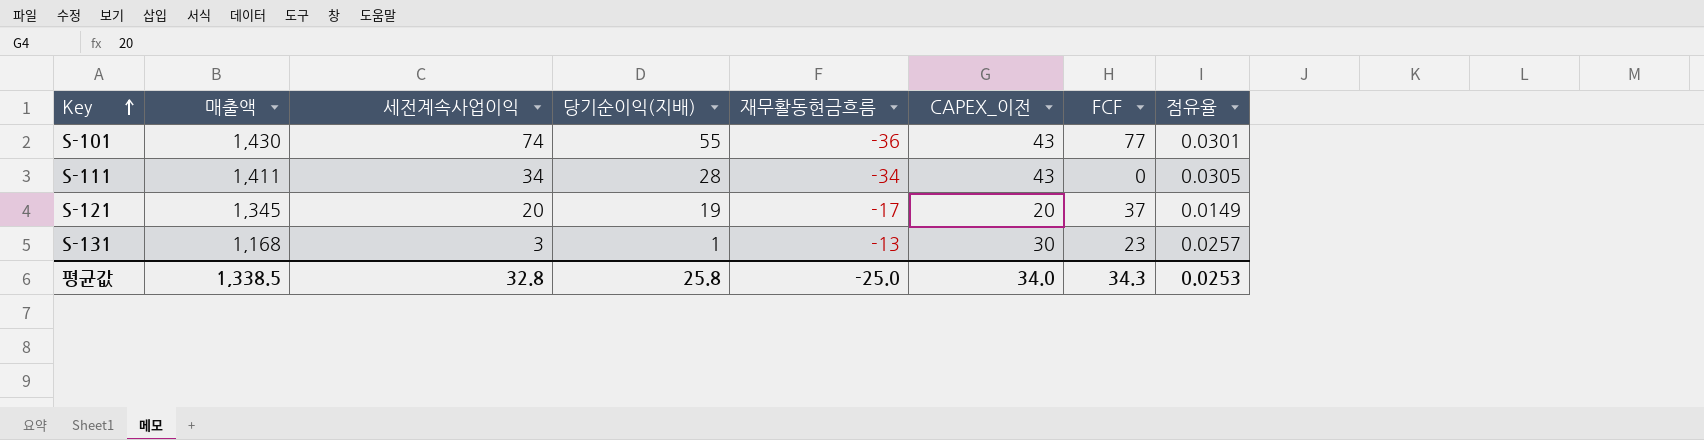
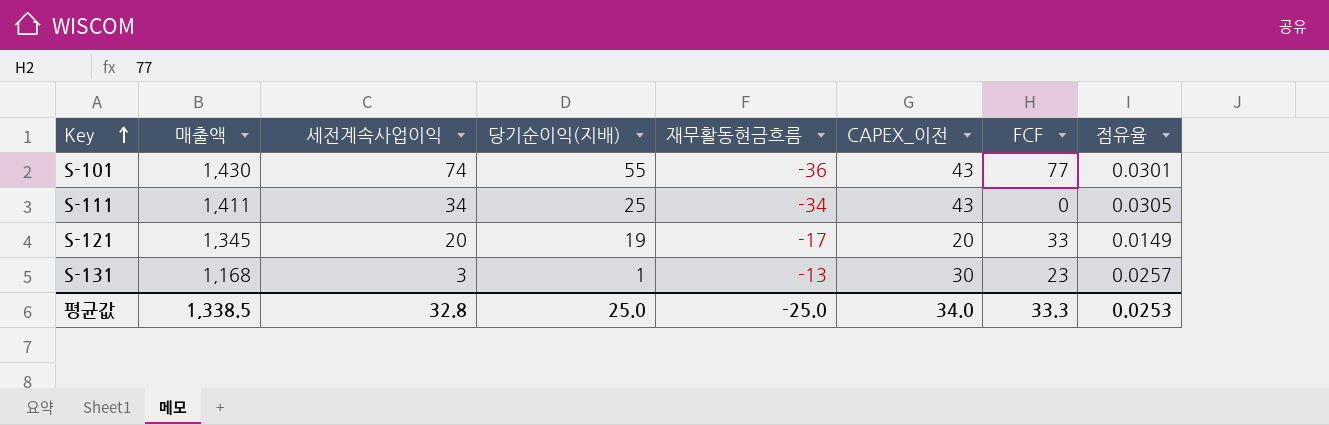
S-111 | 당기순이익(지배): 28 -> 25
S-121 | FCF: 37 -> 33
평균값 | 당기순이익(지배): 25.8 -> 25.0
평균값 | FCF: 34.3 -> 33.3

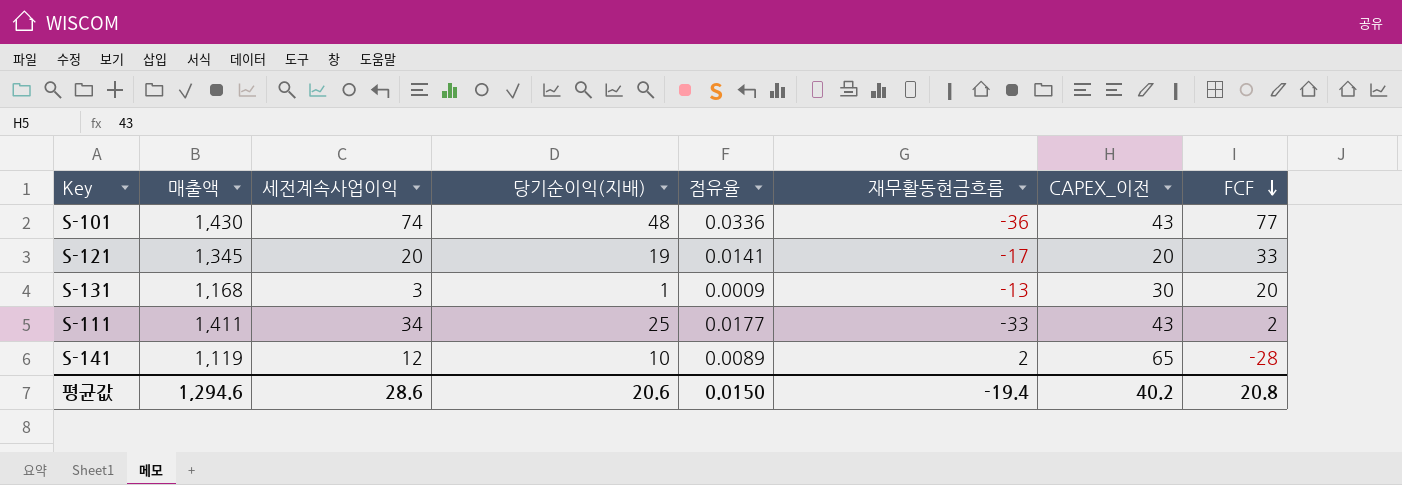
row order: Key ascending -> FCF descending
column 점유율 | formula: [CAPEX_이전] / [매출액] -> [당기순이익(지배)] / [매출액]
column 점유율 | position: 8 -> 5
S-101 | 당기순이익(지배): 55 -> 48
S-131 | FCF: 23 -> 20
S-111 | 재무활동현금흐름: -34 -> -33
S-111 | FCF: 0 -> 2
row S-141: none -> 1,119 | 12 | 10 | 0.0089 | 2 | 65 | -28
평균값 | 매출액: 1,338.5 -> 1,294.6
평균값 | 세전계속사업이익: 32.8 -> 28.6
평균값 | 당기순이익(지배): 25.0 -> 20.6
평균값 | 점유율: 0.0253 -> 0.0150
평균값 | 재무활동현금흐름: -25.0 -> -19.4
평균값 | CAPEX_이전: 34.0 -> 40.2
평균값 | FCF: 33.3 -> 20.8

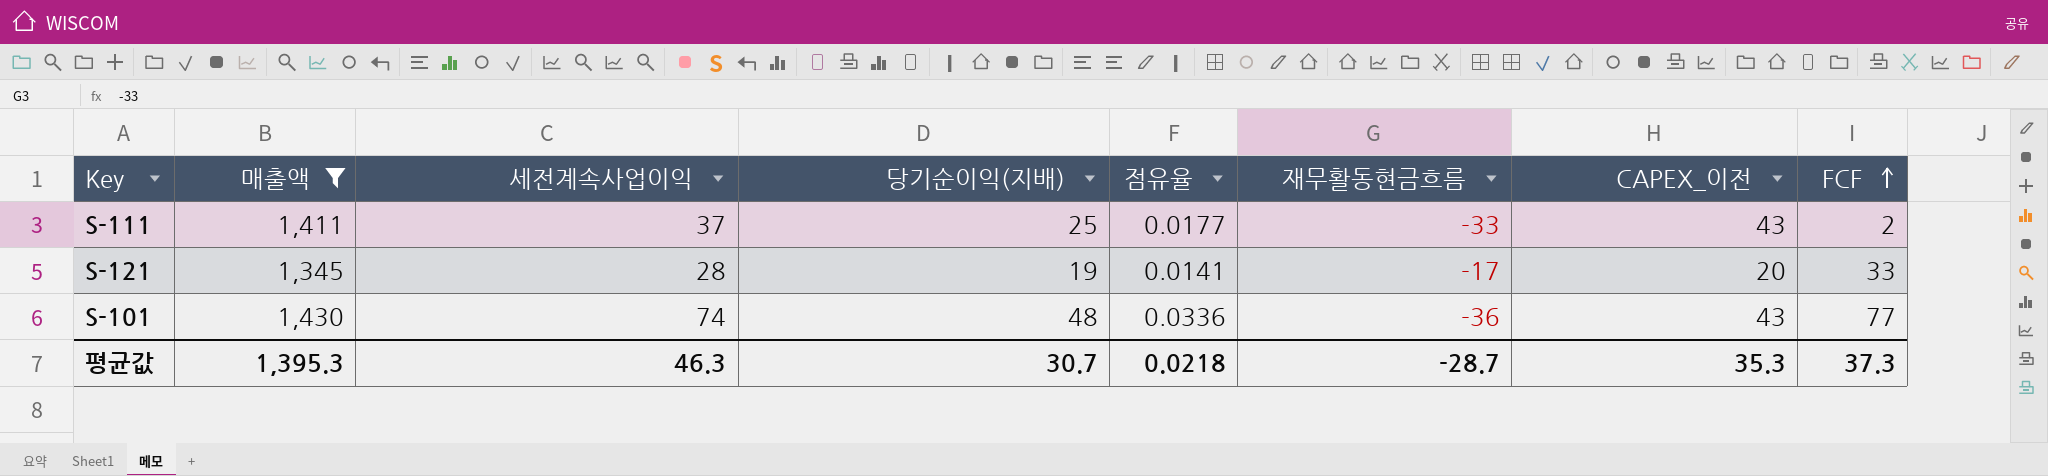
filter: none -> 매출액 >= 1,345
row order: FCF descending -> FCF ascending
S-111 | 세전계속사업이익: 34 -> 37
S-121 | 세전계속사업이익: 20 -> 28
평균값 | 매출액: 1,294.6 -> 1,395.3
평균값 | 세전계속사업이익: 28.6 -> 46.3
평균값 | 당기순이익(지배): 20.6 -> 30.7
평균값 | 점유율: 0.0150 -> 0.0218
평균값 | 재무활동현금흐름: -19.4 -> -28.7
평균값 | CAPEX_이전: 40.2 -> 35.3
평균값 | FCF: 20.8 -> 37.3

